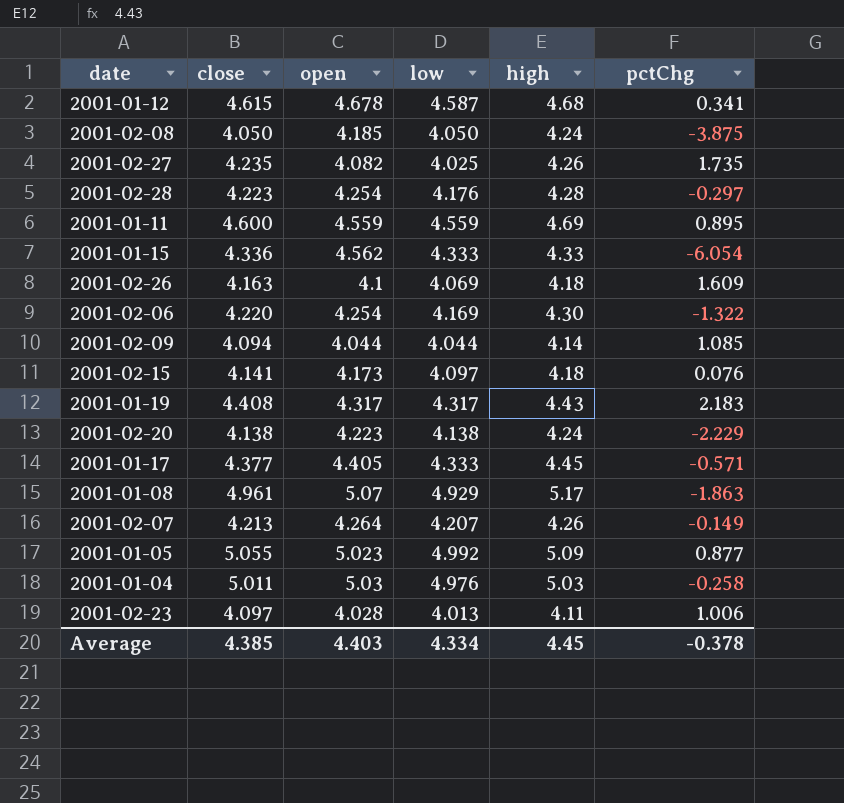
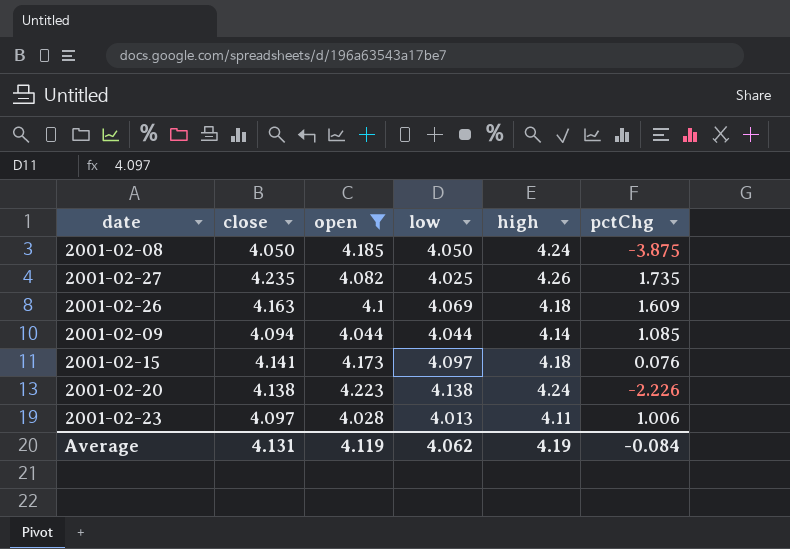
filter: none -> open <= 4.223
2001-02-20 | pctChg: -2.229 -> -2.226
Average | close: 4.385 -> 4.131
Average | open: 4.403 -> 4.119
Average | low: 4.334 -> 4.062
Average | high: 4.45 -> 4.19
Average | pctChg: -0.378 -> -0.084

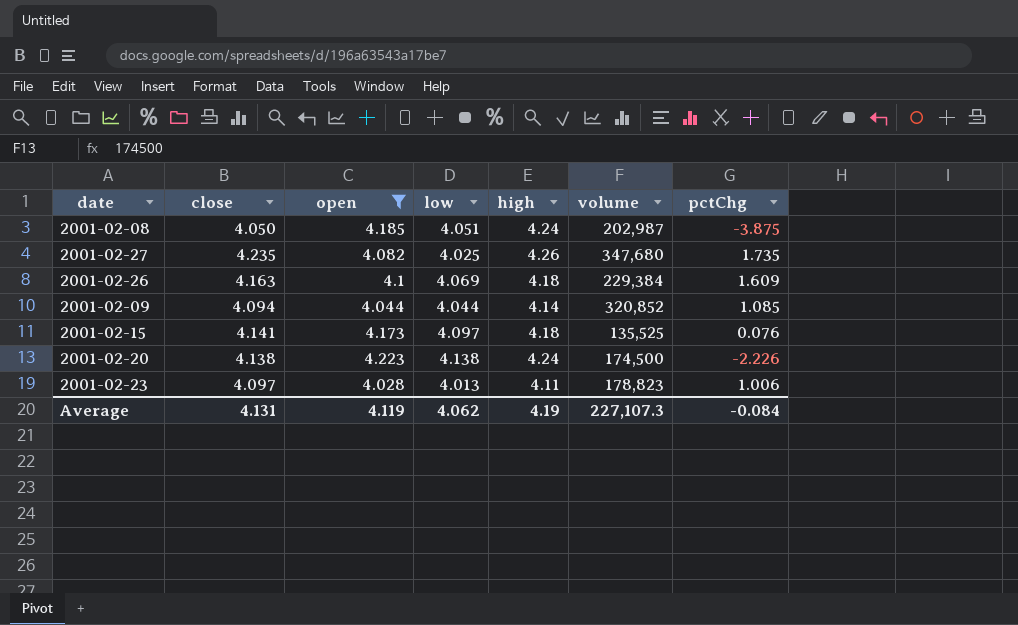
column volume | position: none -> 6
2001-02-08 | low: 4.050 -> 4.051

